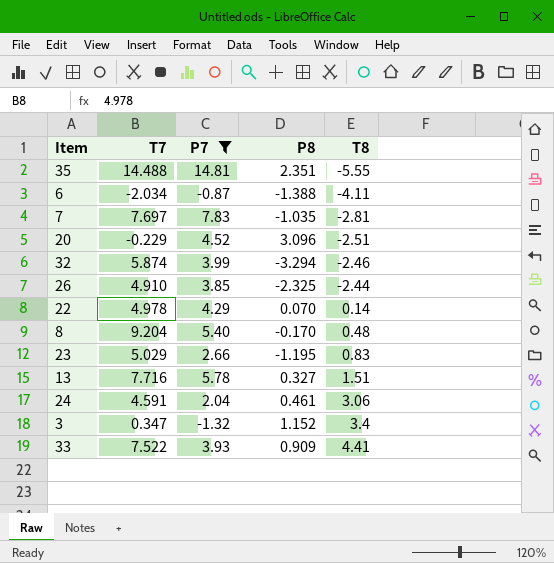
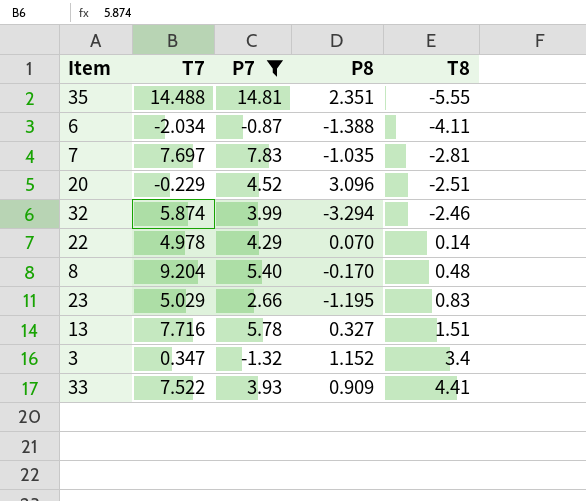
row 26: 4.910 | 3.85 | -2.325 | -2.44 -> none
row 24: 4.591 | 2.04 | 0.461 | 3.06 -> none

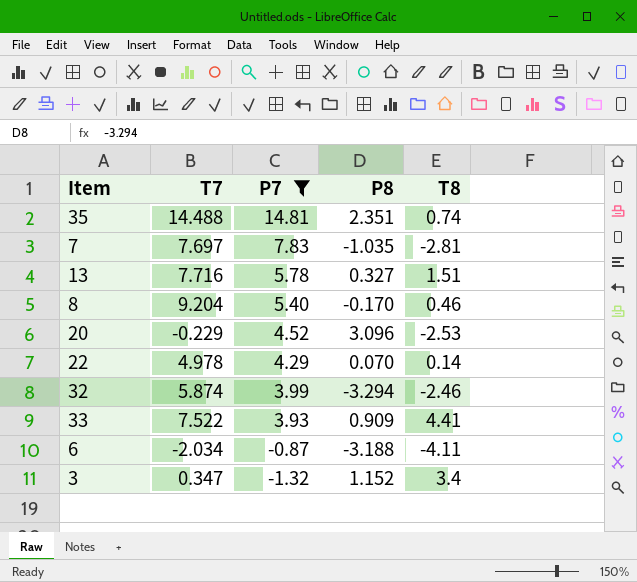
row order: T8 ascending -> P7 descending
row 23: 5.029 | 2.66 | -1.195 | 0.83 -> none
35 | T8: -5.55 -> 0.74
8 | T8: 0.48 -> 0.46
20 | T8: -2.51 -> -2.53
6 | P8: -1.388 -> -3.188

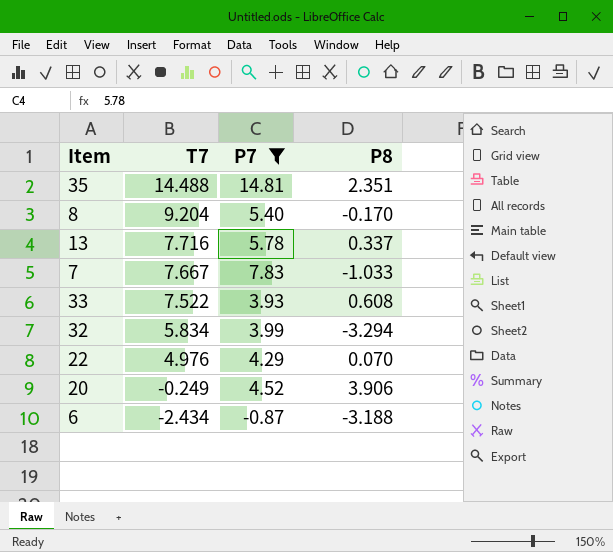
row order: P7 descending -> T7 descending
column T8 | position: 5 -> none
row 3: 0.347 | -1.32 | 1.152 | 3.4 -> none
13 | P8: 0.327 -> 0.337
7 | T7: 7.697 -> 7.667
7 | P8: -1.035 -> -1.033
33 | P8: 0.909 -> 0.608
32 | T7: 5.874 -> 5.834
22 | T7: 4.978 -> 4.976
20 | T7: -0.229 -> -0.249
20 | P8: 3.096 -> 3.906
6 | T7: -2.034 -> -2.434

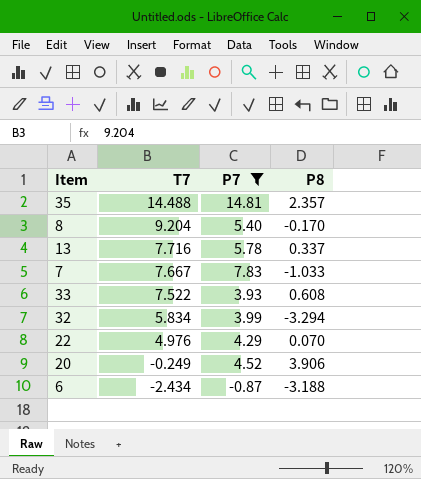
35 | P8: 2.351 -> 2.357

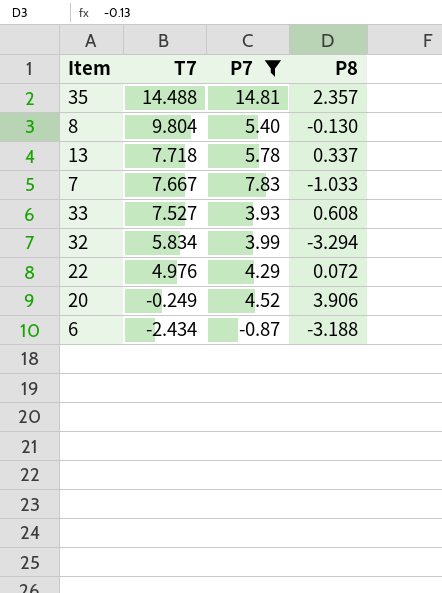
8 | T7: 9.204 -> 9.804
8 | P8: -0.170 -> -0.130
13 | T7: 7.716 -> 7.718
33 | T7: 7.522 -> 7.527
22 | P8: 0.070 -> 0.072

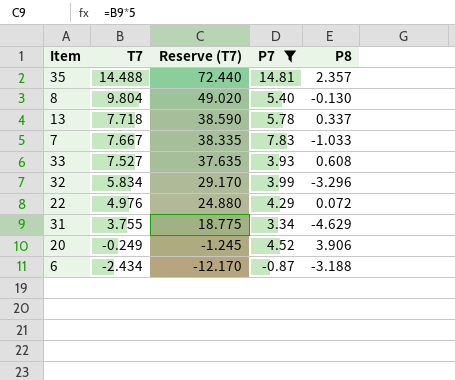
column Reserve (T7) | formula: none -> [T7] * 5
32 | P8: -3.294 -> -3.296
row 31: none -> 3.755 | 18.775 | 3.34 | -4.629

